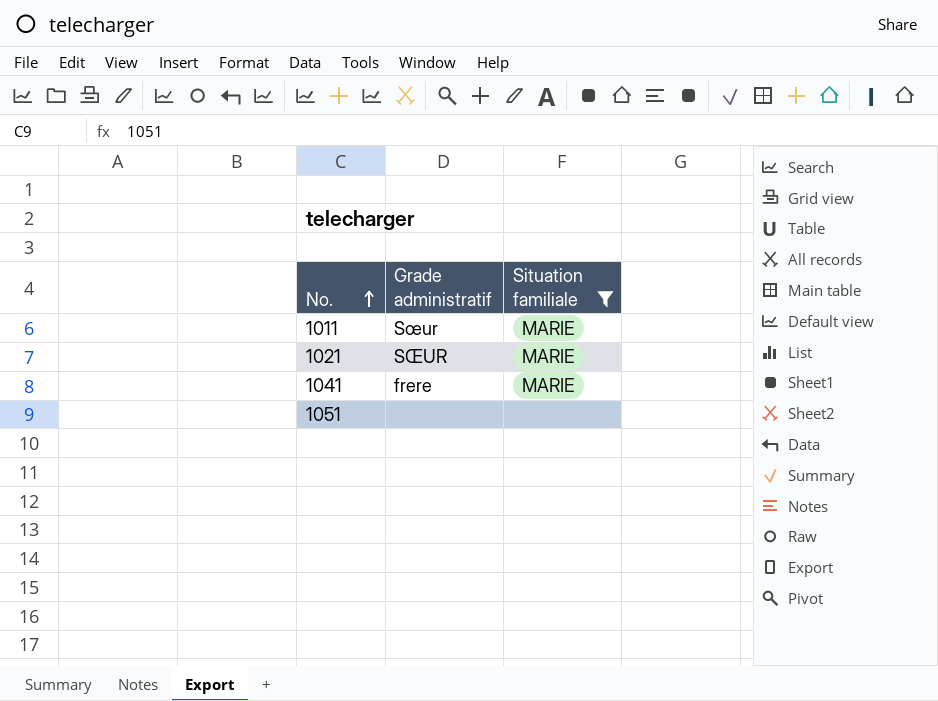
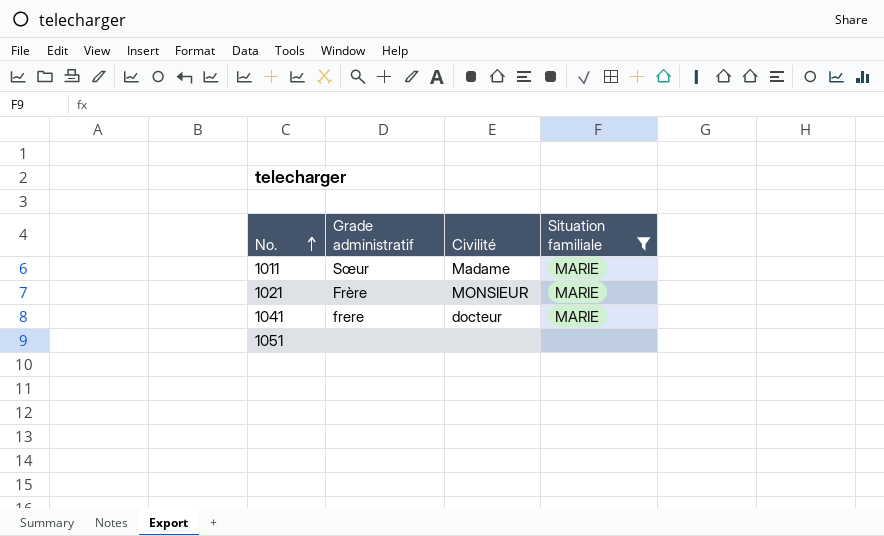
column Civilité | position: none -> 3
1021 | Grade administratif: SŒUR -> Frère

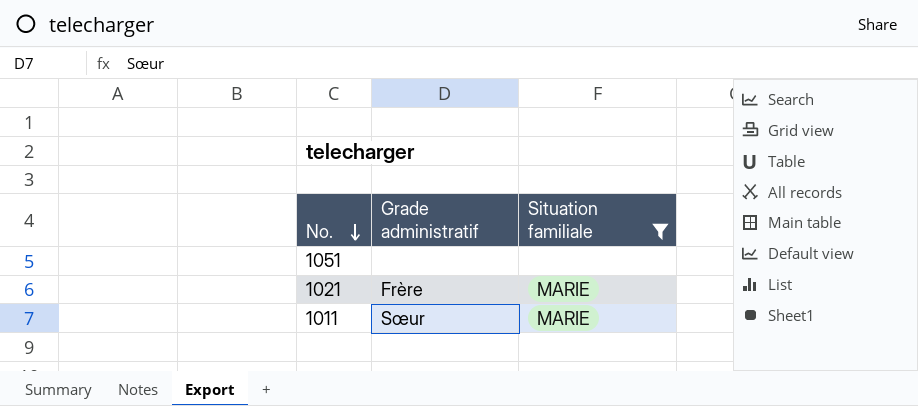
row order: No. ascending -> No. descending
column Civilité | position: 3 -> none
row 1041: frere | docteur | MARIE -> none

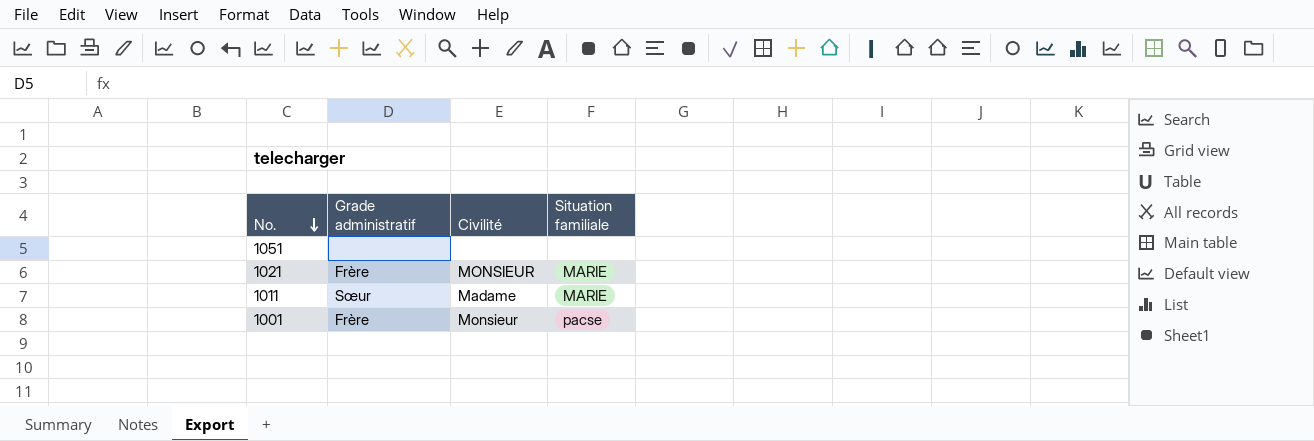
filter: Situation familiale != pacse -> none
column Civilité | position: none -> 3

